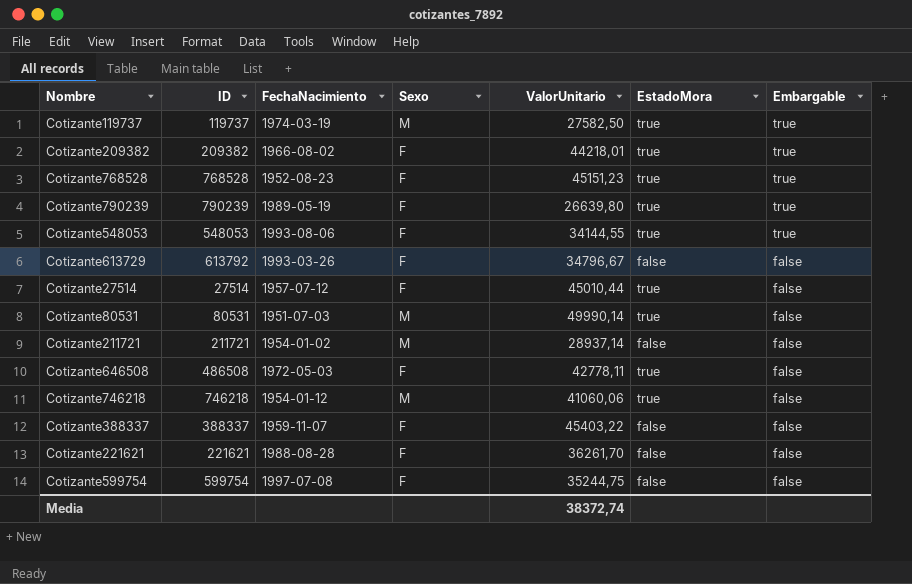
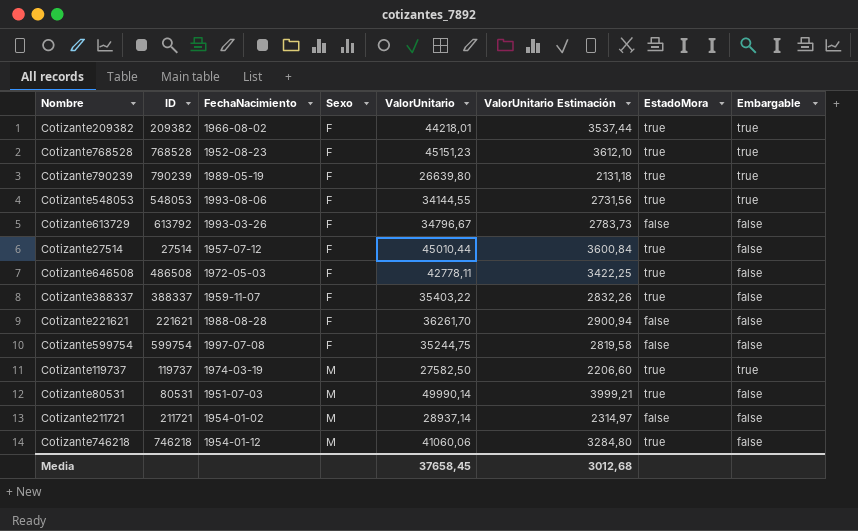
row order: Embargable descending -> Sexo ascending
column ValorUnitario Estimación | formula: none -> [ValorUnitario] * 0,08
Cotizante388337 | ValorUnitario: 45403,22 -> 35403,22
Cotizante388337 | EstadoMora: false -> true
Media | ValorUnitario: 38372,74 -> 37658,45

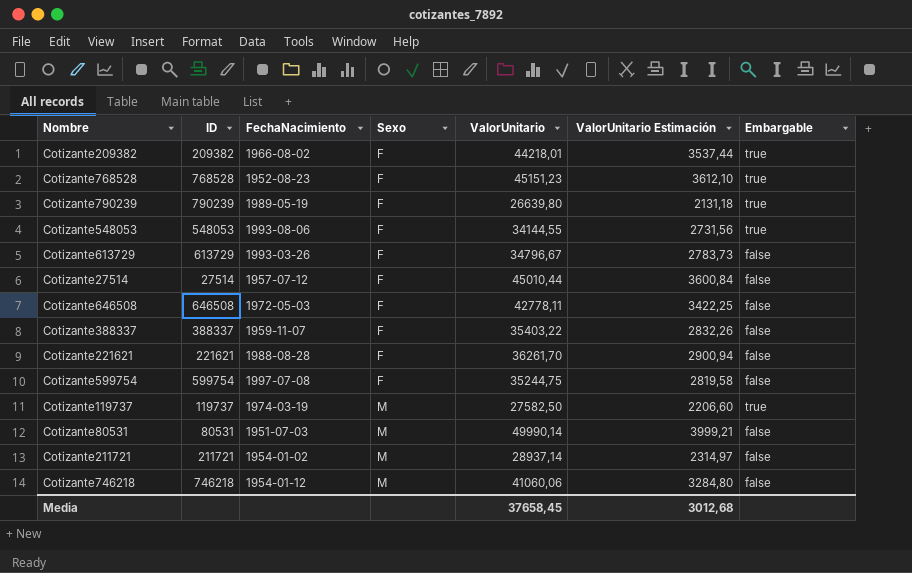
column EstadoMora | position: 7 -> none
Cotizante613729 | ID: 613792 -> 613729
Cotizante646508 | ID: 486508 -> 646508

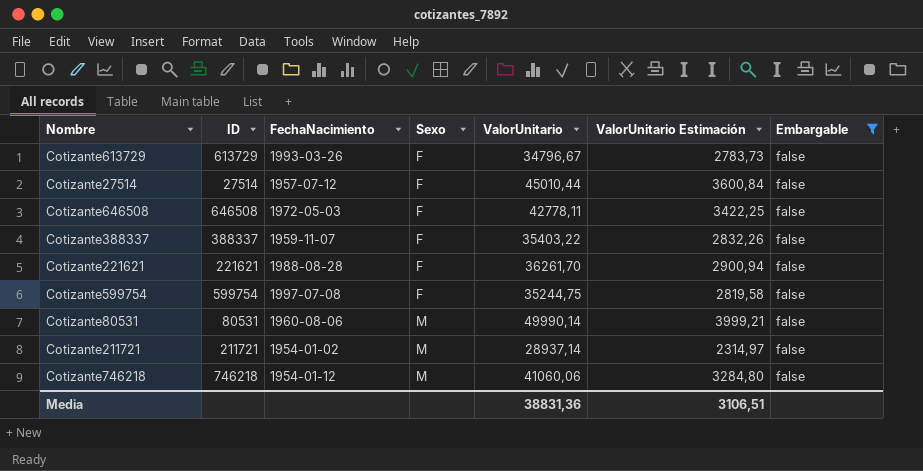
filter: none -> Embargable = false
Cotizante80531 | FechaNacimiento: 1951-07-03 -> 1960-08-06
Media | ValorUnitario: 37658,45 -> 38831,36
Media | ValorUnitario Estimación: 3012,68 -> 3106,51

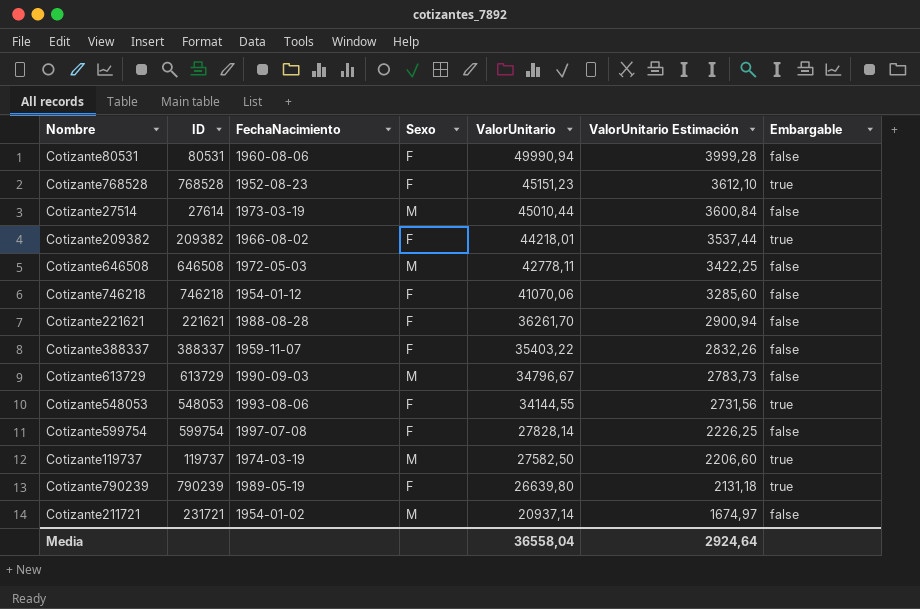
filter: Embargable = false -> none
row order: Sexo ascending -> ValorUnitario descending
Cotizante80531 | Sexo: M -> F
Cotizante80531 | ValorUnitario: 49990,14 -> 49990,94
Cotizante80531 | ValorUnitario Estimación: 3999,21 -> 3999,28
Cotizante27514 | ID: 27514 -> 27614
Cotizante27514 | FechaNacimiento: 1957-07-12 -> 1973-03-19
Cotizante27514 | Sexo: F -> M
Cotizante646508 | Sexo: F -> M
Cotizante746218 | Sexo: M -> F
Cotizante746218 | ValorUnitario: 41060,06 -> 41070,06
Cotizante746218 | ValorUnitario Estimación: 3284,80 -> 3285,60
Cotizante613729 | FechaNacimiento: 1993-03-26 -> 1990-09-03
Cotizante613729 | Sexo: F -> M
Cotizante599754 | ValorUnitario: 35244,75 -> 27828,14
Cotizante599754 | ValorUnitario Estimación: 2819,58 -> 2226,25
Cotizante211721 | ID: 211721 -> 231721
Cotizante211721 | ValorUnitario: 28937,14 -> 20937,14
Cotizante211721 | ValorUnitario Estimación: 2314,97 -> 1674,97
Media | ValorUnitario: 38831,36 -> 36558,04
Media | ValorUnitario Estimación: 3106,51 -> 2924,64

